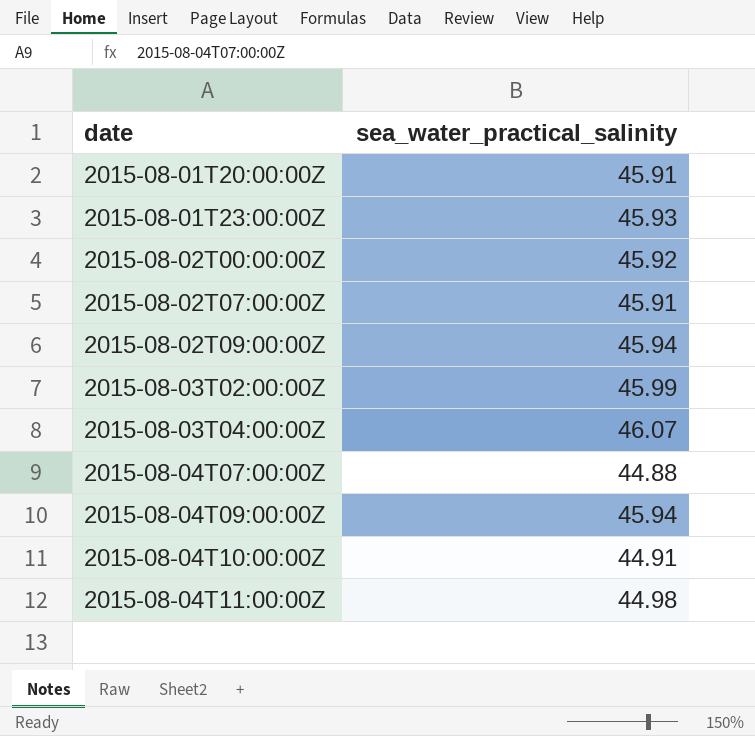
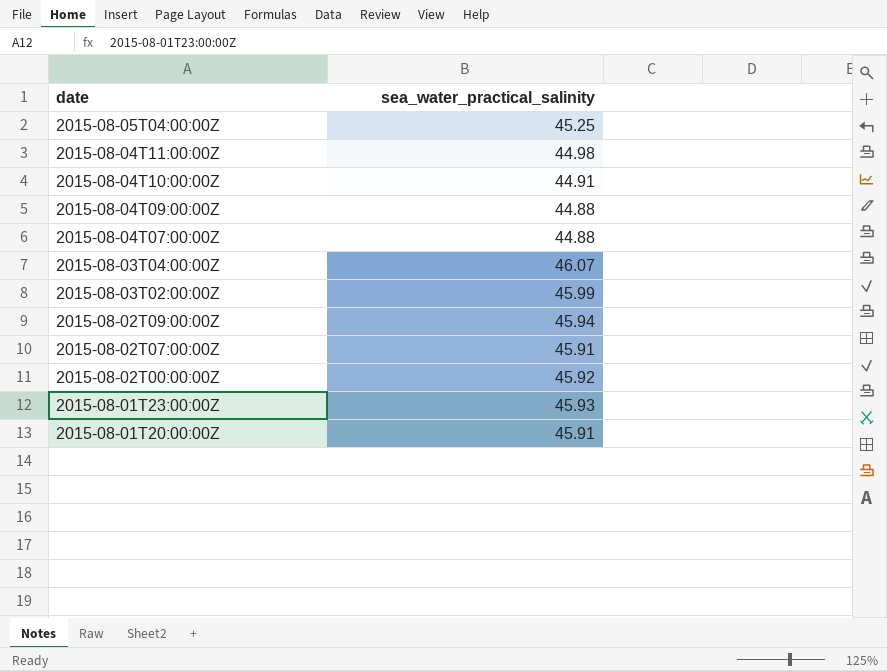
row order: date ascending -> date descending
row 2015-08-05T04:00:00Z: none -> 45.25
2015-08-04T09:00:00Z | sea_water_practical_salinity: 45.94 -> 44.88

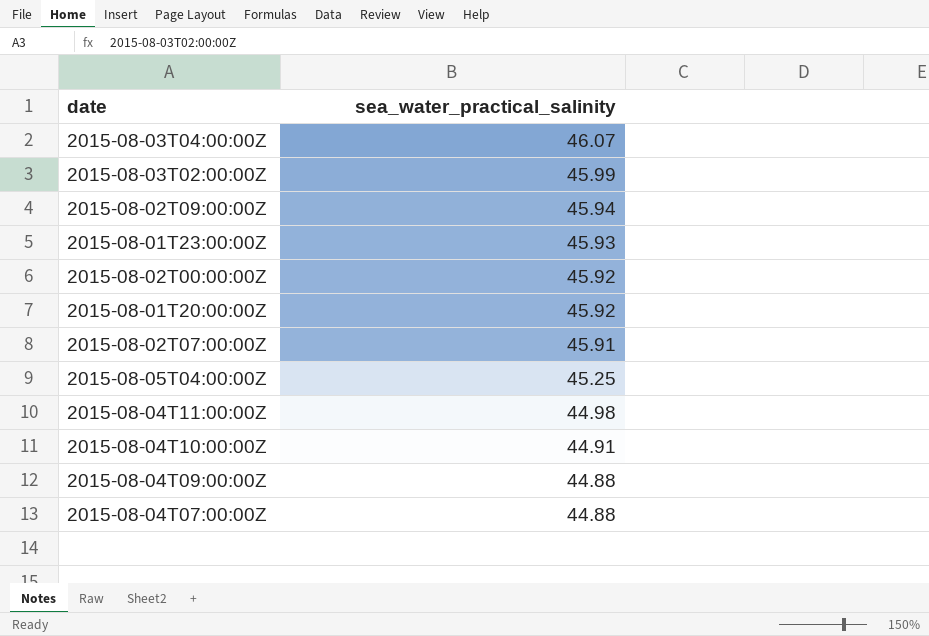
row order: date descending -> sea_water_practical_salinity descending
2015-08-01T20:00:00Z | sea_water_practical_salinity: 45.91 -> 45.92

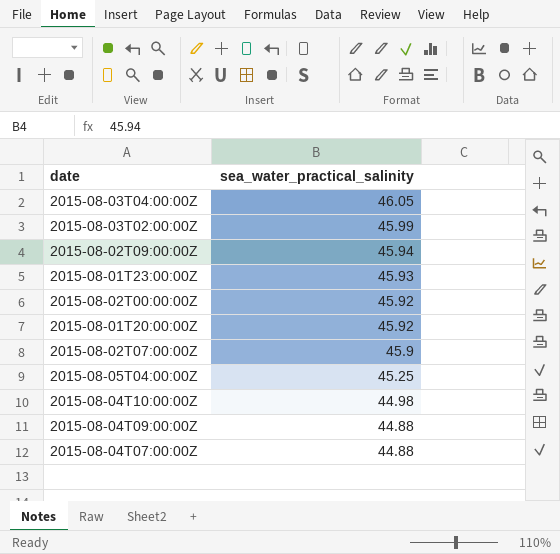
row 2015-08-04T11:00:00Z: 44.98 -> none
2015-08-03T04:00:00Z | sea_water_practical_salinity: 46.07 -> 46.05
2015-08-02T07:00:00Z | sea_water_practical_salinity: 45.91 -> 45.9
2015-08-04T10:00:00Z | sea_water_practical_salinity: 44.91 -> 44.98

